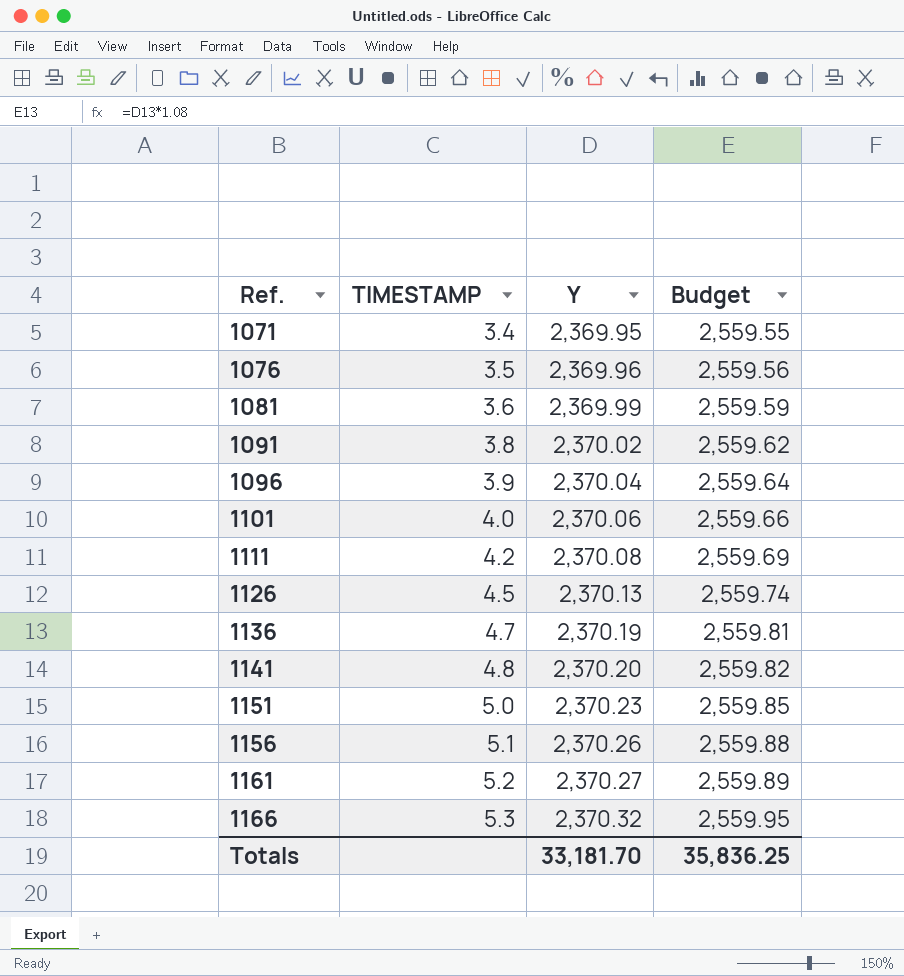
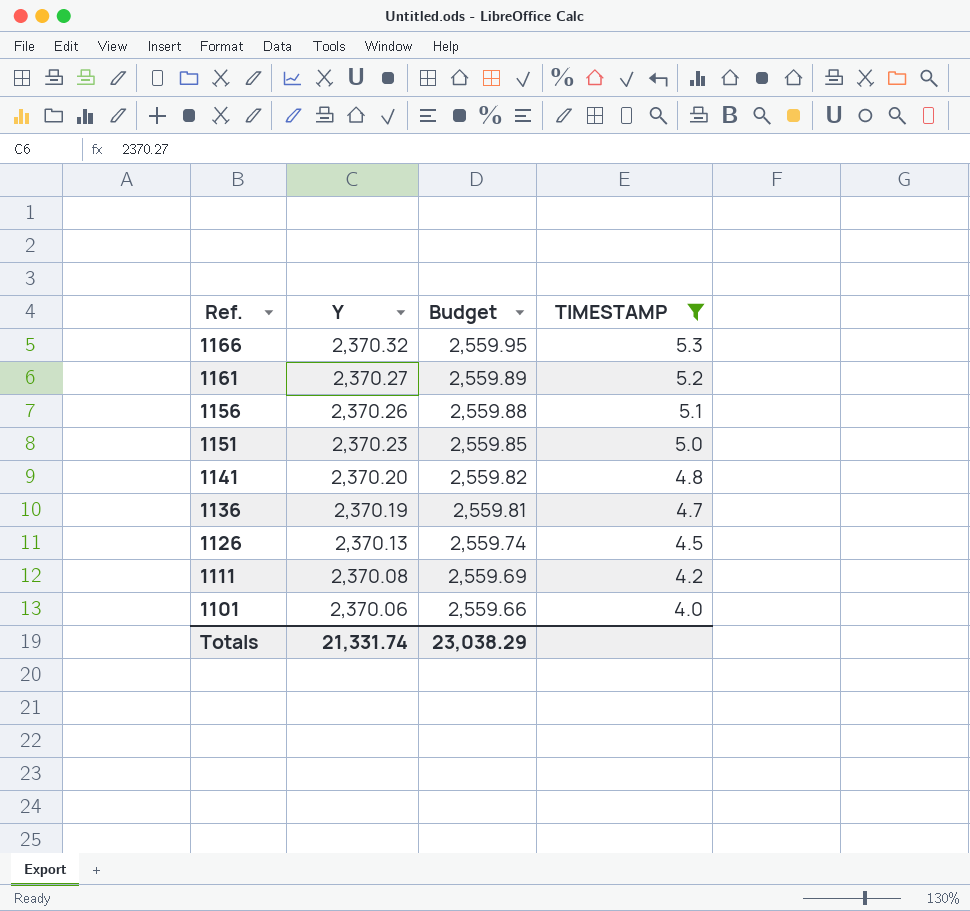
filter: none -> TIMESTAMP >= 4.0
row order: Ref. ascending -> Ref. descending
column TIMESTAMP | position: 2 -> 4
Totals | Y: 33,181.70 -> 21,331.74
Totals | Budget: 35,836.25 -> 23,038.29

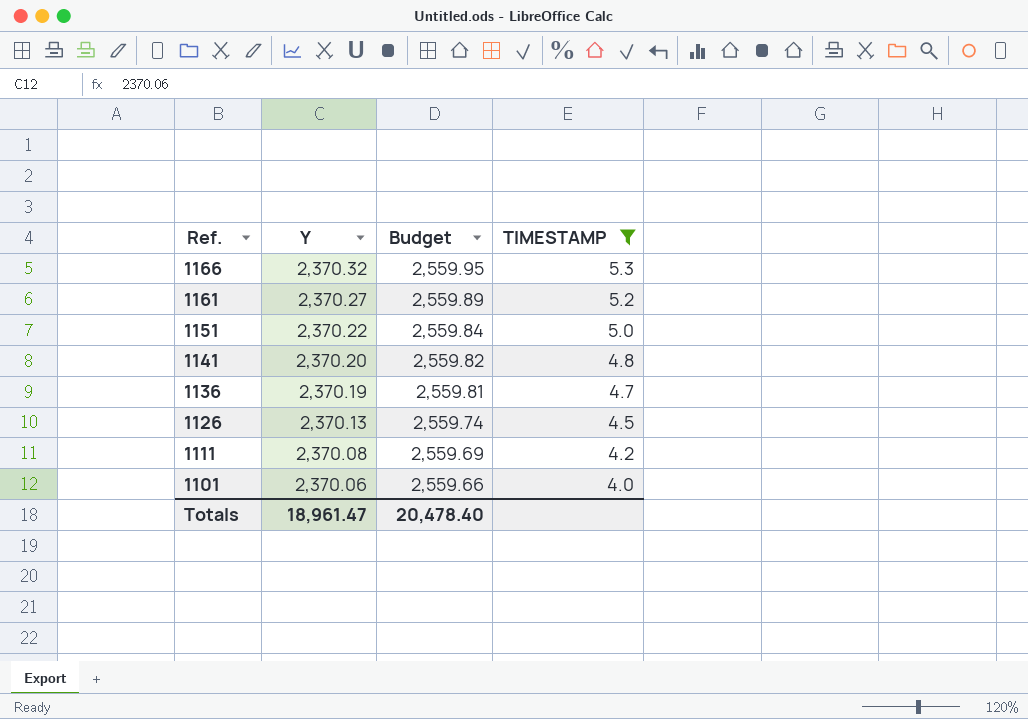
row 1156: 2,370.26 | 2,559.88 | 5.1 -> none
1151 | Y: 2,370.23 -> 2,370.22
1151 | Budget: 2,559.85 -> 2,559.84
Totals | Y: 21,331.74 -> 18,961.47
Totals | Budget: 23,038.29 -> 20,478.40

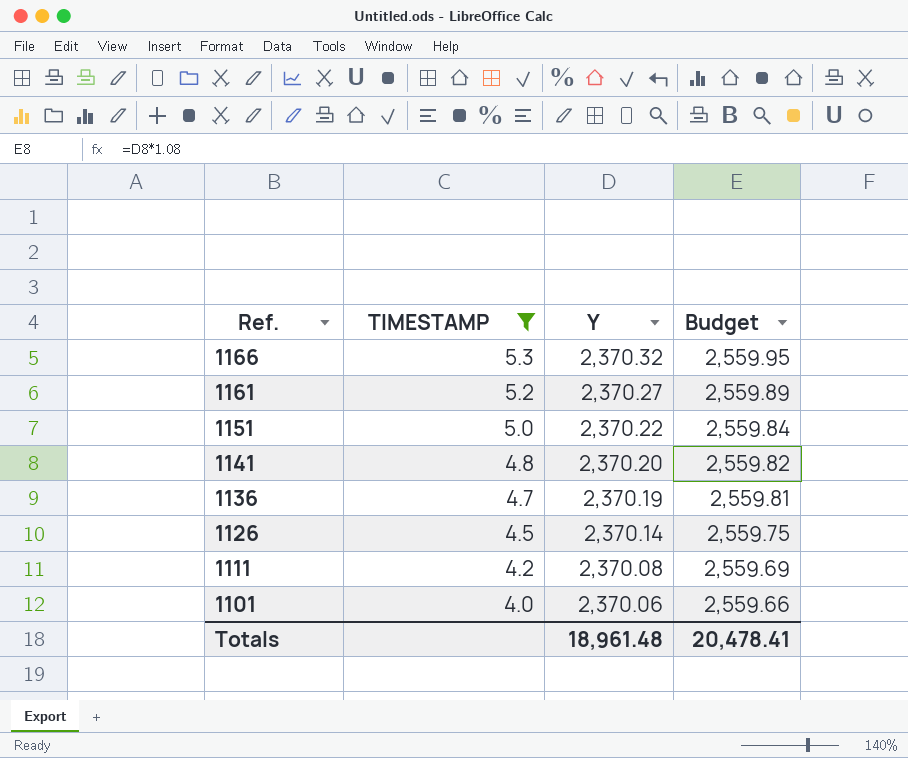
column TIMESTAMP | position: 4 -> 2
1126 | Y: 2,370.13 -> 2,370.14
1126 | Budget: 2,559.74 -> 2,559.75
Totals | Y: 18,961.47 -> 18,961.48
Totals | Budget: 20,478.40 -> 20,478.41

